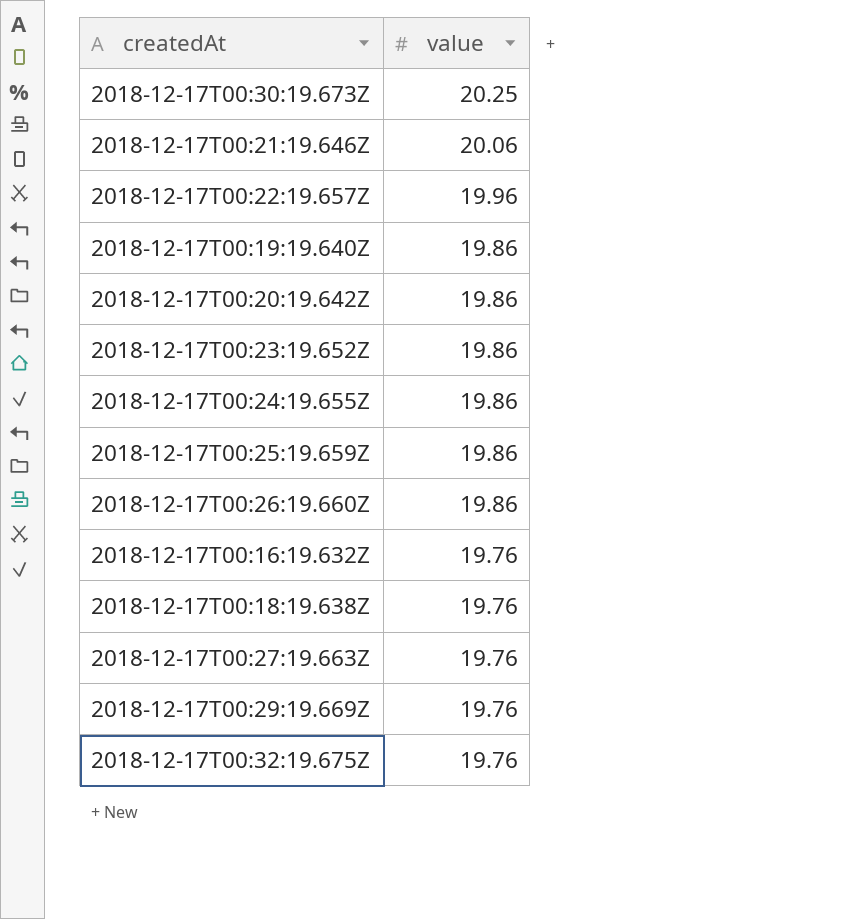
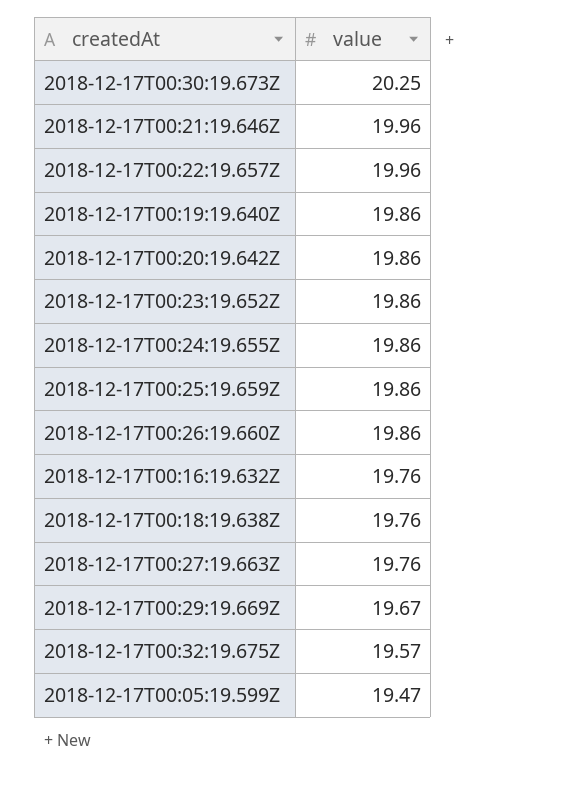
2018-12-17T00:21:19.646Z | value: 20.06 -> 19.96
2018-12-17T00:29:19.669Z | value: 19.76 -> 19.67
2018-12-17T00:32:19.675Z | value: 19.76 -> 19.57
row 2018-12-17T00:05:19.599Z: none -> 19.47

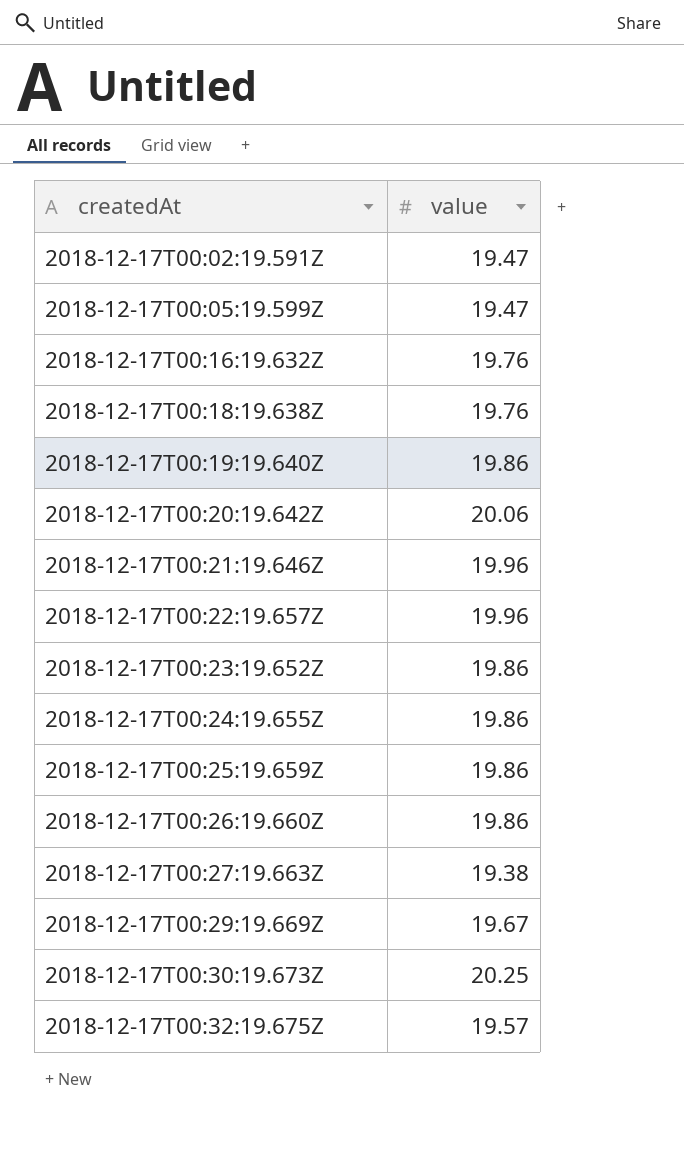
row order: value descending -> createdAt ascending
row 2018-12-17T00:02:19.591Z: none -> 19.47
2018-12-17T00:20:19.642Z | value: 19.86 -> 20.06
2018-12-17T00:27:19.663Z | value: 19.76 -> 19.38

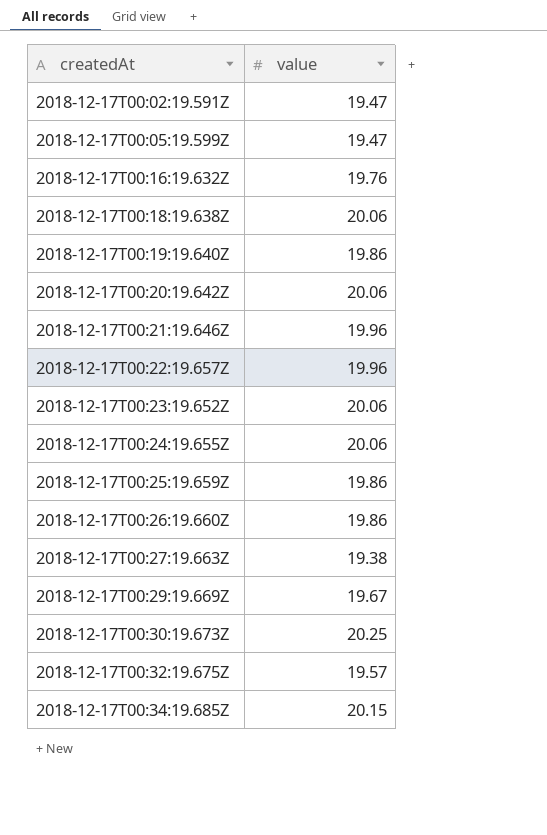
2018-12-17T00:18:19.638Z | value: 19.76 -> 20.06
2018-12-17T00:23:19.652Z | value: 19.86 -> 20.06
2018-12-17T00:24:19.655Z | value: 19.86 -> 20.06
row 2018-12-17T00:34:19.685Z: none -> 20.15

